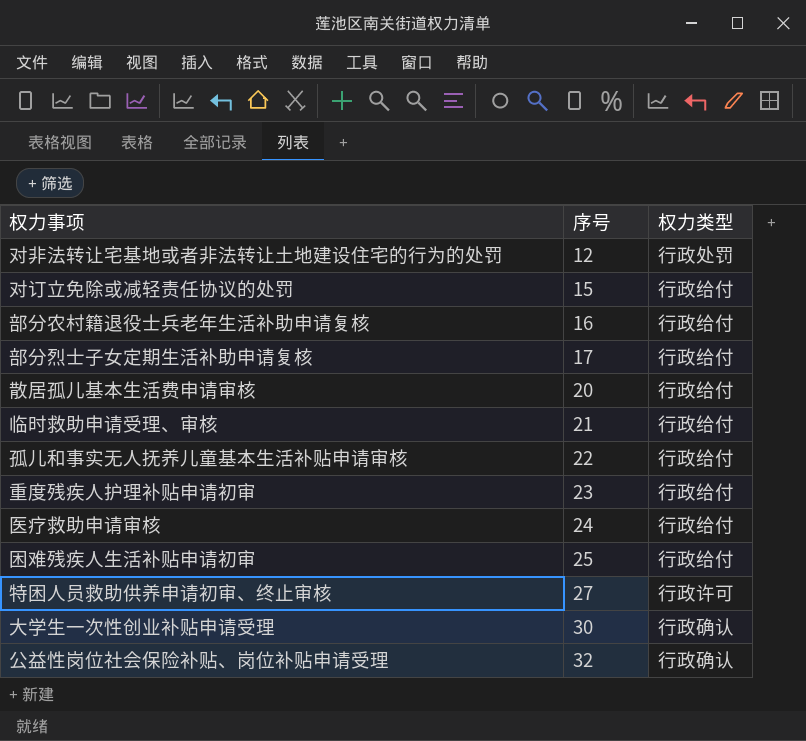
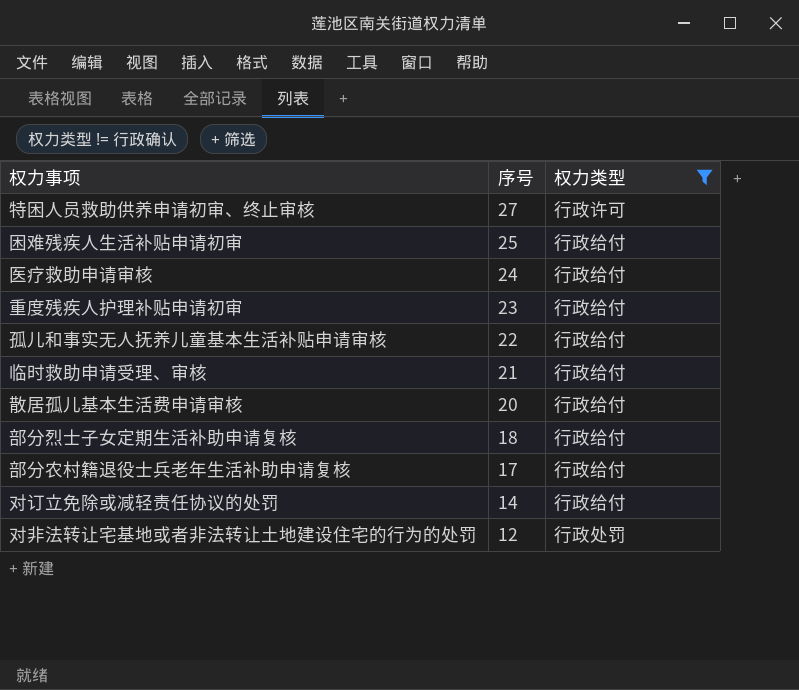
filter: none -> 权力类型 != 行政确认
row order: 序号 ascending -> 序号 descending
部分烈士子女定期生活补助申请复核 | 序号: 17 -> 18
部分农村籍退役士兵老年生活补助申请复核 | 序号: 16 -> 17
对订立免除或减轻责任协议的处罚 | 序号: 15 -> 14

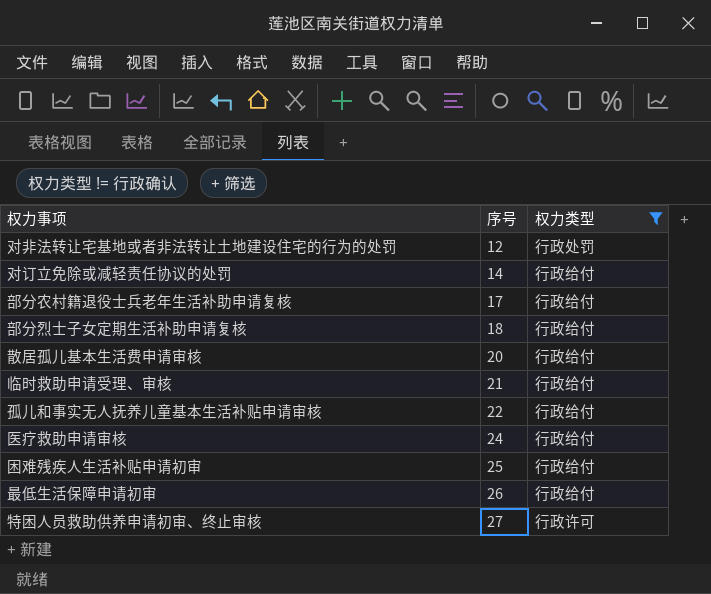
row order: 序号 descending -> 序号 ascending
row 重度残疾人护理补贴申请初审: 23 | 行政给付 -> none
row 最低生活保障申请初审: none -> 26 | 行政给付

